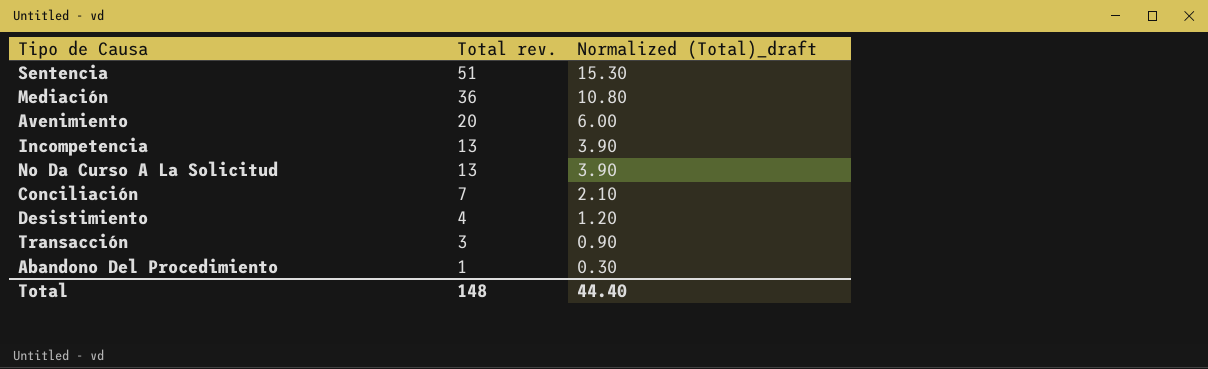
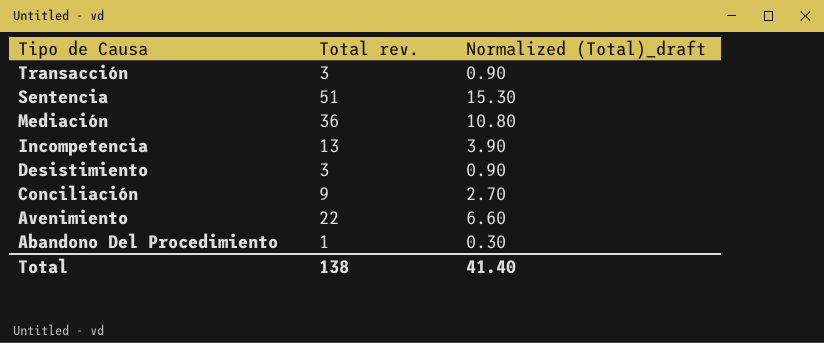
row order: Total rev. descending -> Tipo de Causa descending
row No Da Curso A La Solicitud: 13 | 3.90 -> none
Desistimiento | Total rev.: 4 -> 3
Desistimiento | Normalized (Total)_draft: 1.20 -> 0.90
Conciliación | Total rev.: 7 -> 9
Conciliación | Normalized (Total)_draft: 2.10 -> 2.70
Avenimiento | Total rev.: 20 -> 22
Avenimiento | Normalized (Total)_draft: 6.00 -> 6.60
Total | Total rev.: 148 -> 138
Total | Normalized (Total)_draft: 44.40 -> 41.40

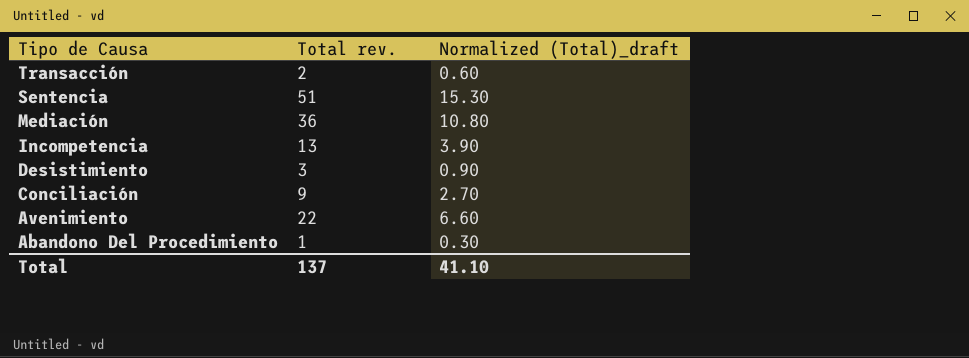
Transacción | Total rev.: 3 -> 2
Transacción | Normalized (Total)_draft: 0.90 -> 0.60
Total | Total rev.: 138 -> 137
Total | Normalized (Total)_draft: 41.40 -> 41.10

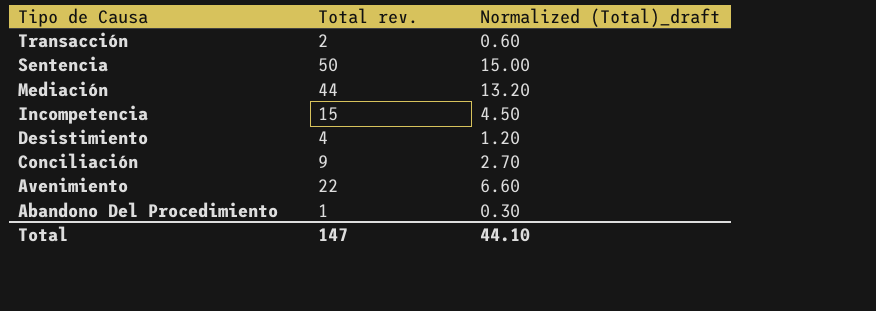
Sentencia | Total rev.: 51 -> 50
Sentencia | Normalized (Total)_draft: 15.30 -> 15.00
Mediación | Total rev.: 36 -> 44
Mediación | Normalized (Total)_draft: 10.80 -> 13.20
Incompetencia | Total rev.: 13 -> 15
Incompetencia | Normalized (Total)_draft: 3.90 -> 4.50
Desistimiento | Total rev.: 3 -> 4
Desistimiento | Normalized (Total)_draft: 0.90 -> 1.20
Total | Total rev.: 137 -> 147
Total | Normalized (Total)_draft: 41.10 -> 44.10

